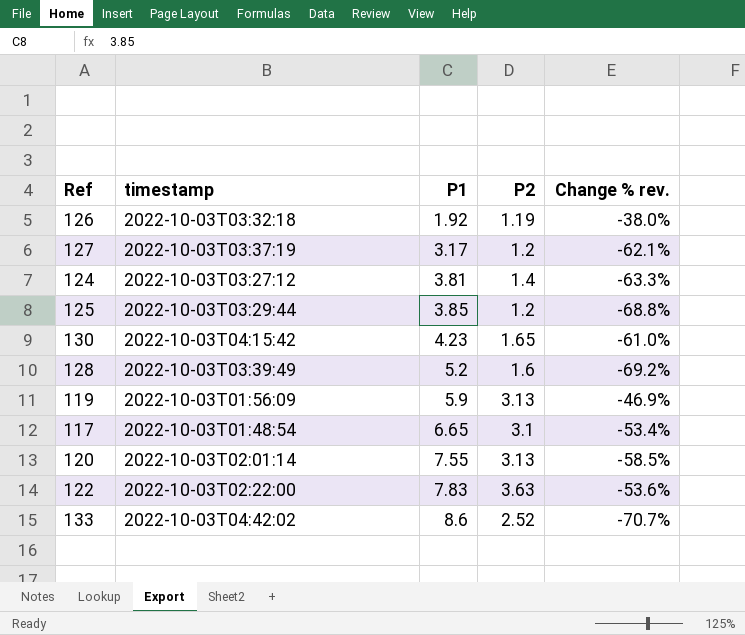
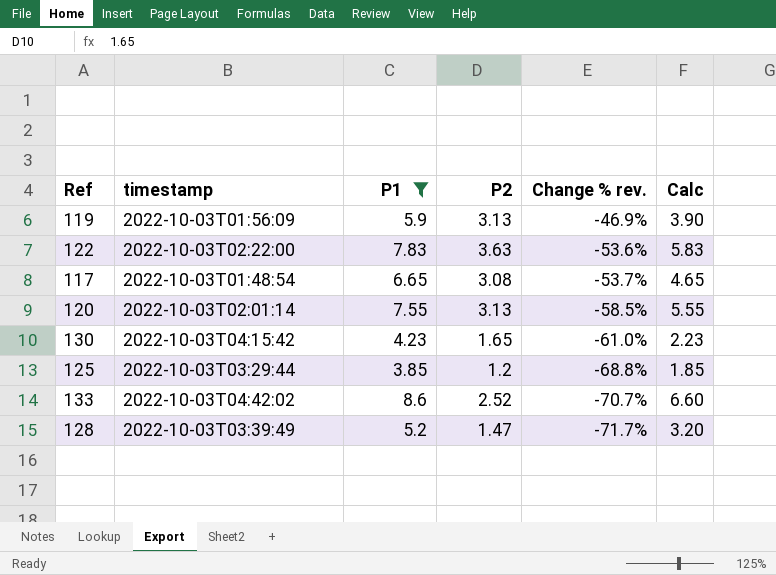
filter: none -> P1 >= 3.85
row order: P1 ascending -> Change % rev. descending
column Calc | formula: none -> [P1] - 2
117 | P2: 3.1 -> 3.08
117 | Change % rev.: -53.4% -> -53.7%
128 | P2: 1.6 -> 1.47
128 | Change % rev.: -69.2% -> -71.7%

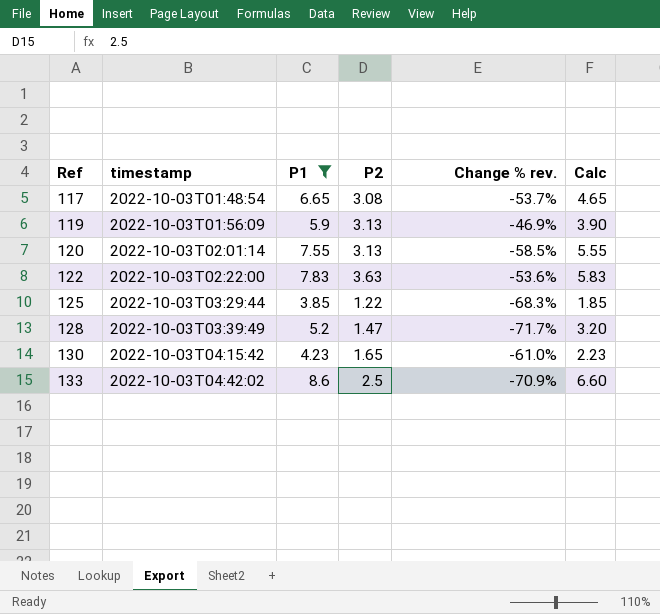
row order: Change % rev. descending -> Ref ascending
125 | P2: 1.2 -> 1.22
125 | Change % rev.: -68.8% -> -68.3%
133 | P2: 2.52 -> 2.5
133 | Change % rev.: -70.7% -> -70.9%

